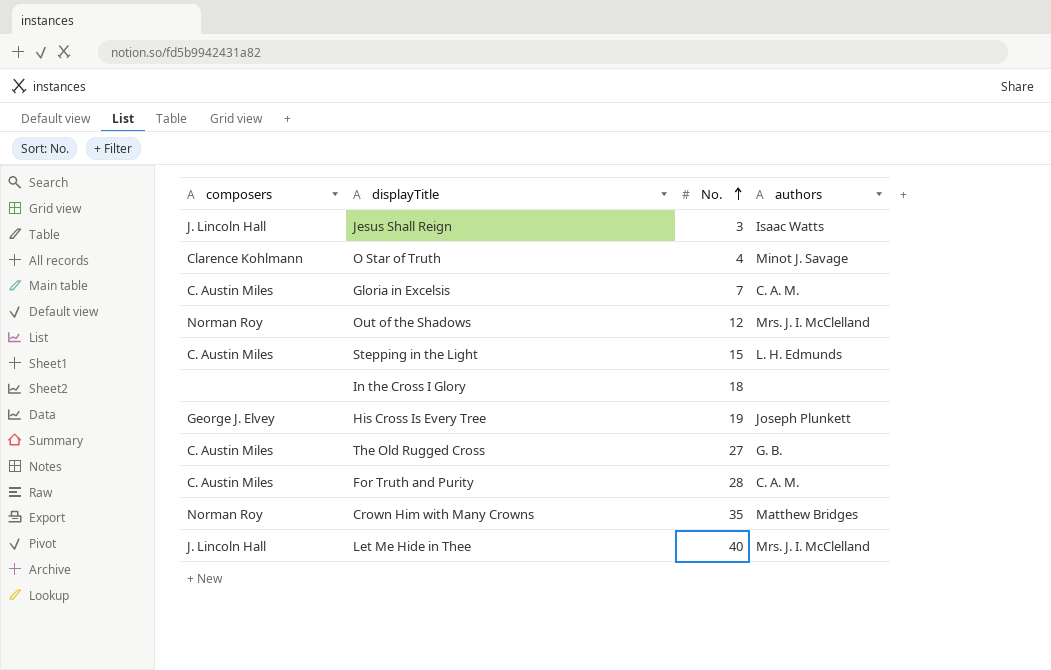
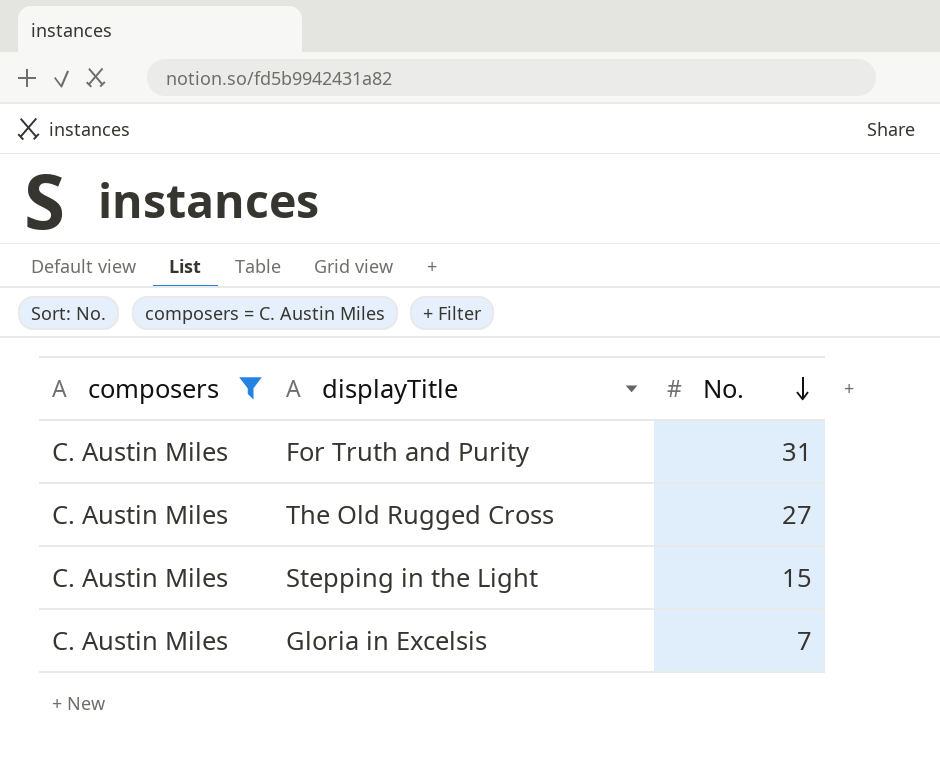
filter: none -> composers = C. Austin Miles
row order: No. ascending -> No. descending
column authors | position: 4 -> none
For Truth and Purity | No.: 28 -> 31

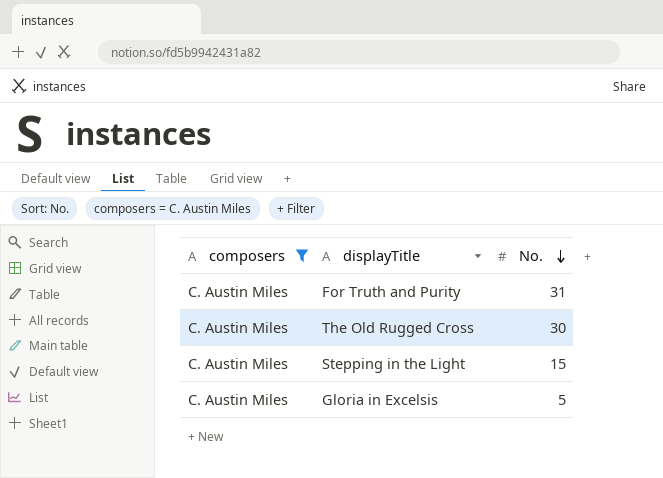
The Old Rugged Cross | No.: 27 -> 30
Gloria in Excelsis | No.: 7 -> 5

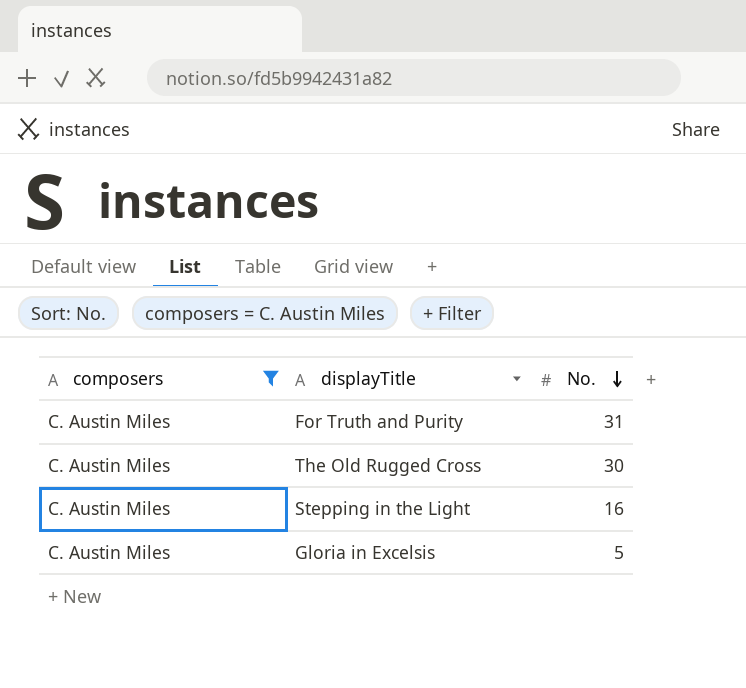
Stepping in the Light | No.: 15 -> 16

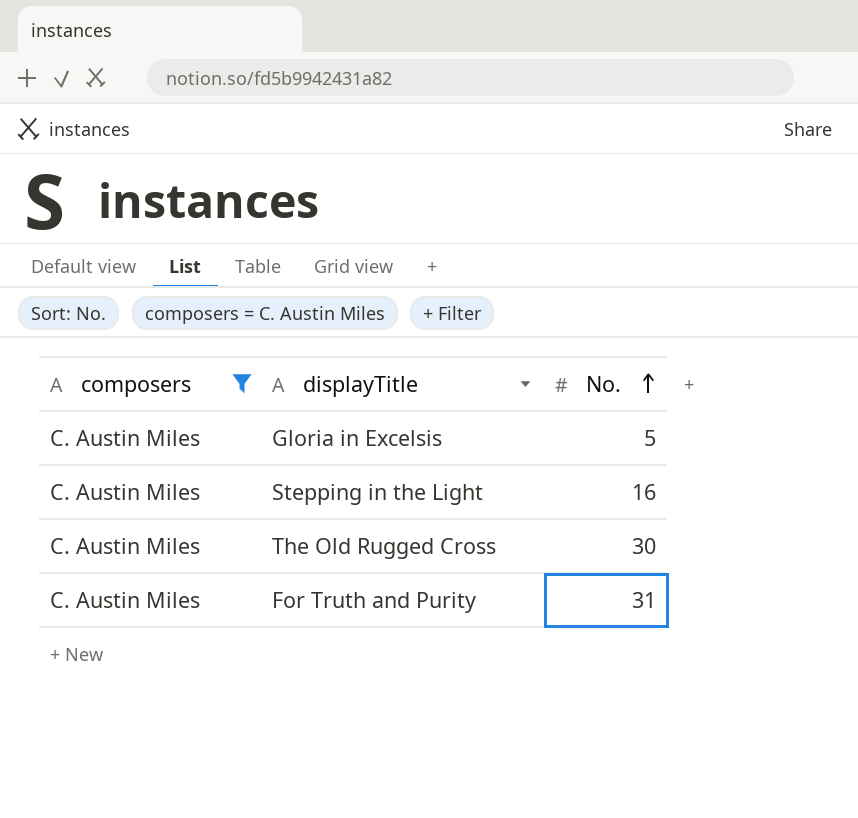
row order: No. descending -> No. ascending

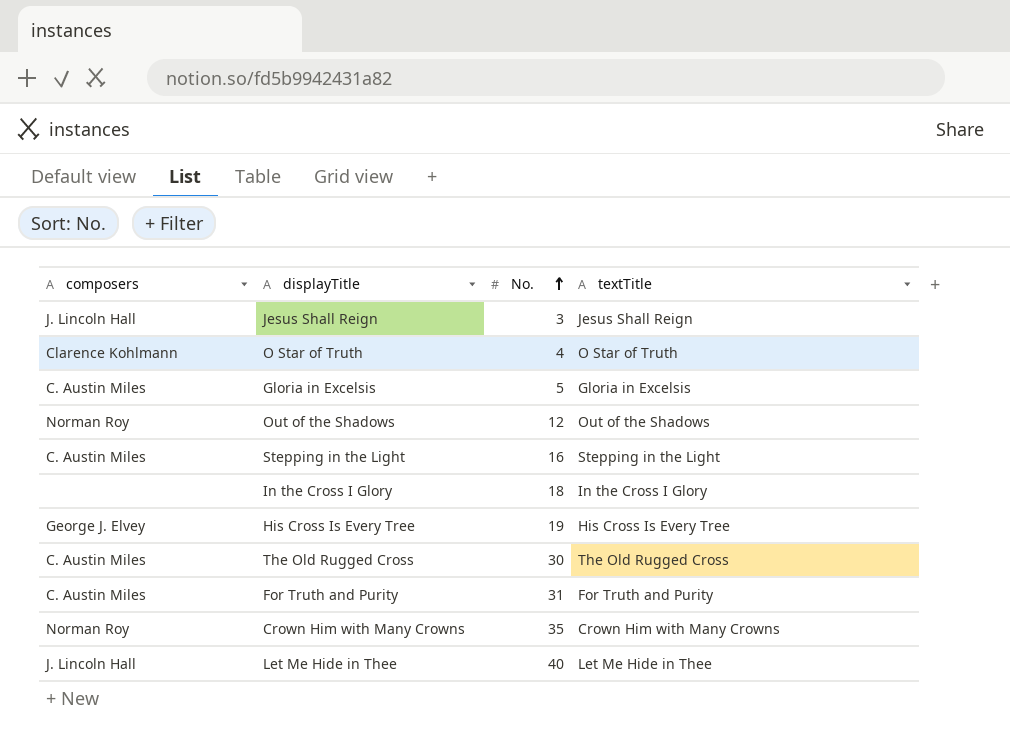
filter: composers = C. Austin Miles -> none
column textTitle | position: none -> 4

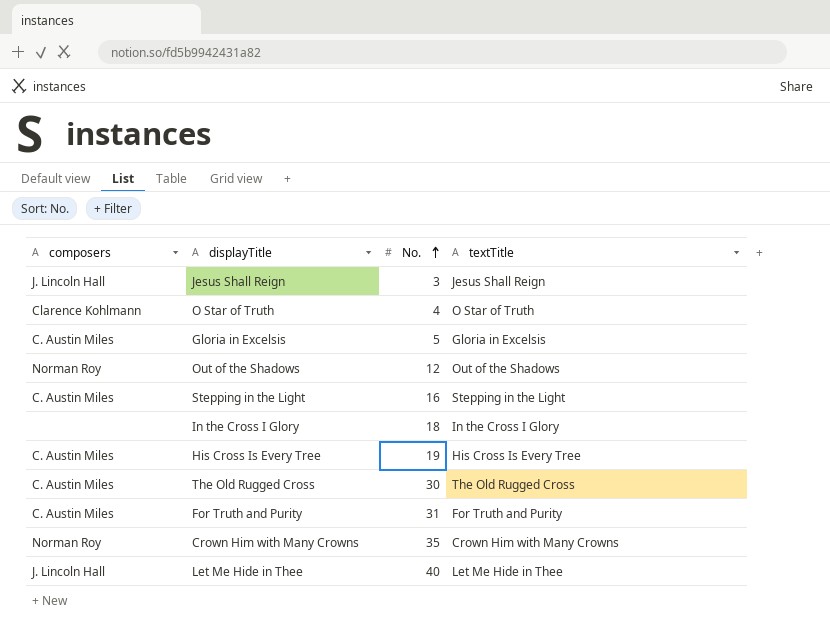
His Cross Is Every Tree | composers: George J. Elvey -> C. Austin Miles

